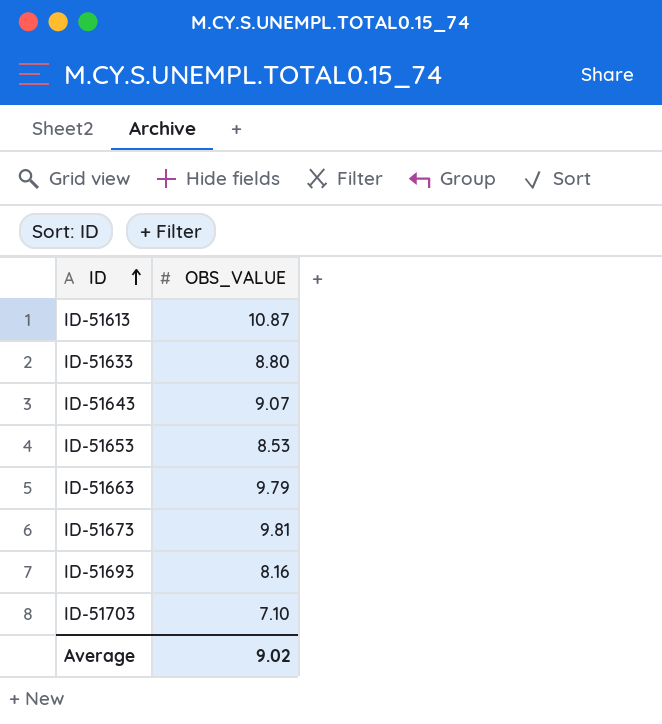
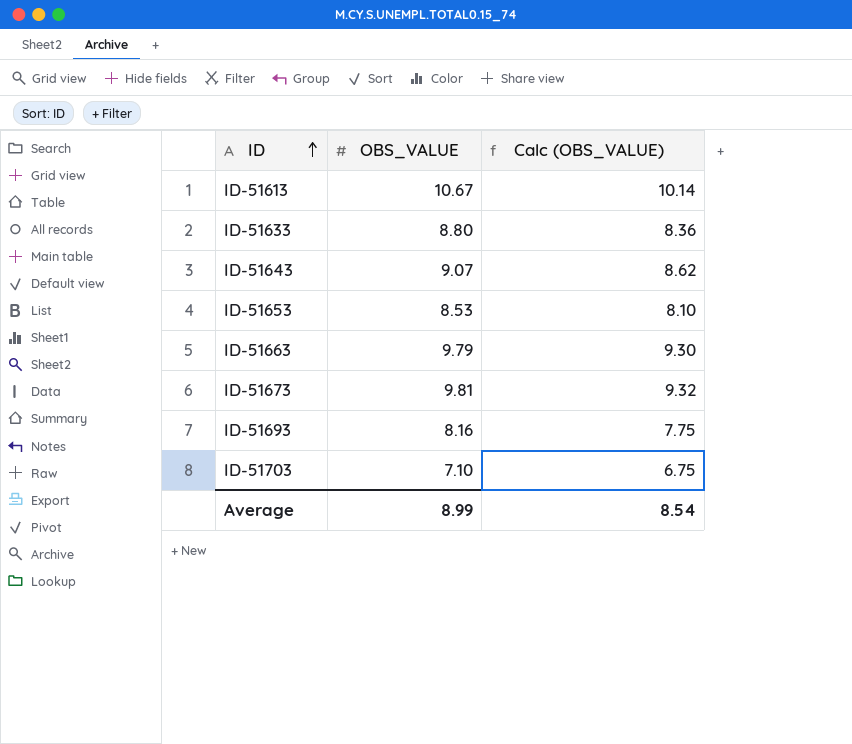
column Calc (OBS_VALUE) | formula: none -> [OBS_VALUE] * 0.95
ID-51613 | OBS_VALUE: 10.87 -> 10.67
Average | OBS_VALUE: 9.02 -> 8.99

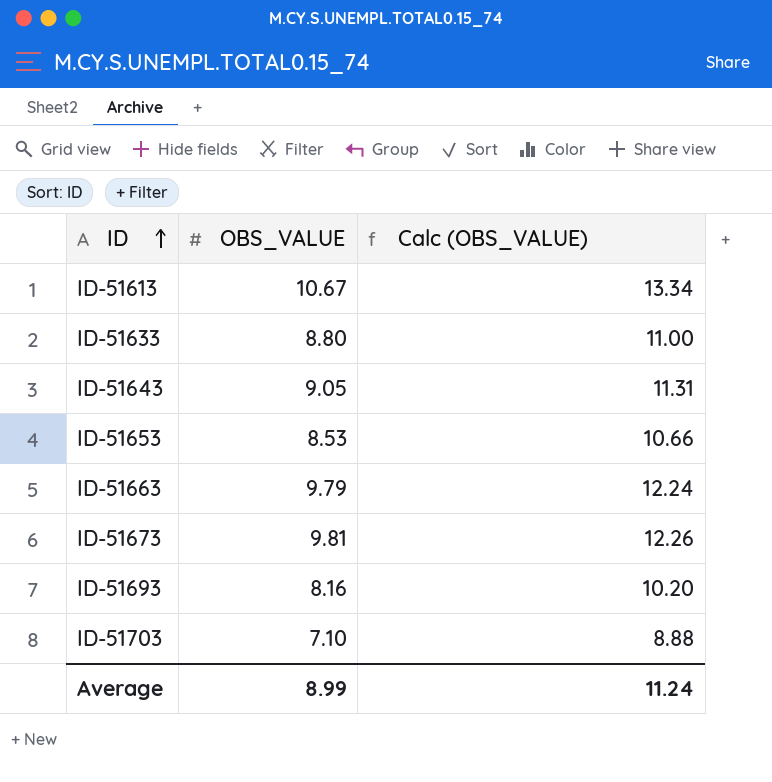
column Calc (OBS_VALUE) | formula: [OBS_VALUE] * 0.95 -> [OBS_VALUE] * 1.25
ID-51643 | OBS_VALUE: 9.07 -> 9.05
Average | Calc (OBS_VALUE): 8.54 -> 11.24

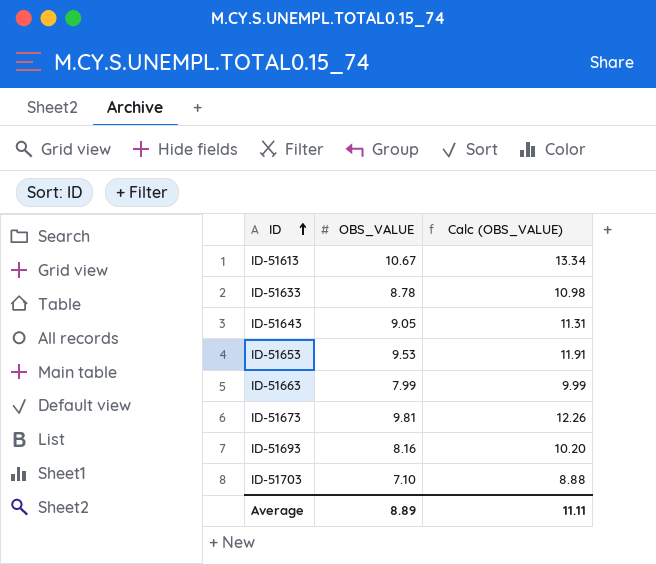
ID-51633 | OBS_VALUE: 8.80 -> 8.78
ID-51633 | Calc (OBS_VALUE): 11.00 -> 10.98
ID-51653 | OBS_VALUE: 8.53 -> 9.53
ID-51653 | Calc (OBS_VALUE): 10.66 -> 11.91
ID-51663 | OBS_VALUE: 9.79 -> 7.99
ID-51663 | Calc (OBS_VALUE): 12.24 -> 9.99
Average | OBS_VALUE: 8.99 -> 8.89
Average | Calc (OBS_VALUE): 11.24 -> 11.11

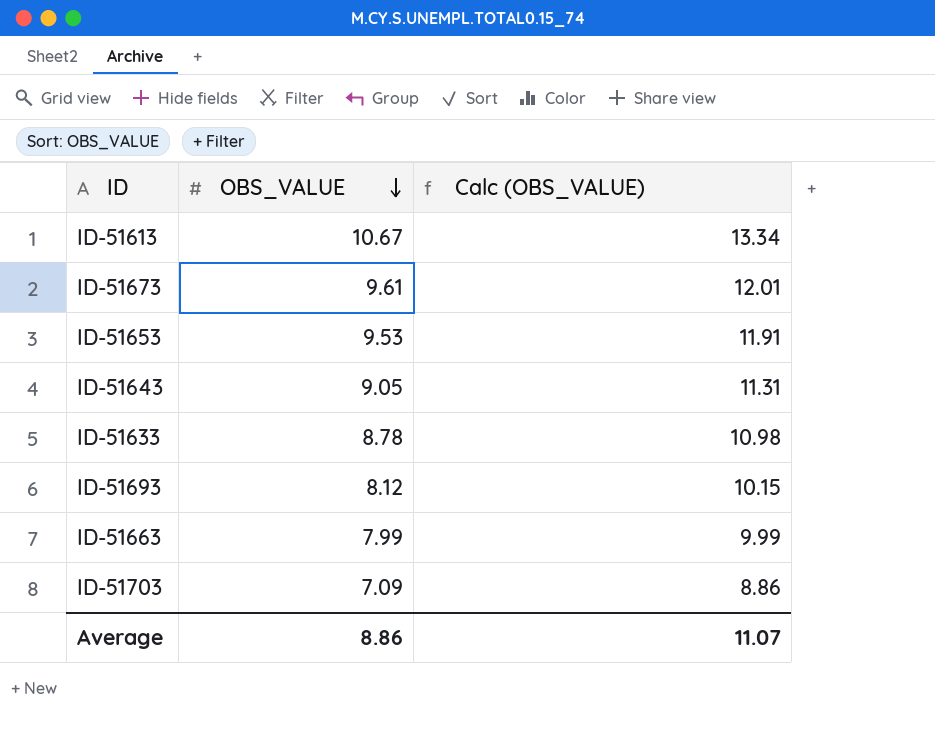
row order: ID ascending -> OBS_VALUE descending
ID-51673 | OBS_VALUE: 9.81 -> 9.61
ID-51673 | Calc (OBS_VALUE): 12.26 -> 12.01
ID-51693 | OBS_VALUE: 8.16 -> 8.12
ID-51693 | Calc (OBS_VALUE): 10.20 -> 10.15
ID-51703 | OBS_VALUE: 7.10 -> 7.09
ID-51703 | Calc (OBS_VALUE): 8.88 -> 8.86
Average | OBS_VALUE: 8.89 -> 8.86
Average | Calc (OBS_VALUE): 11.11 -> 11.07

